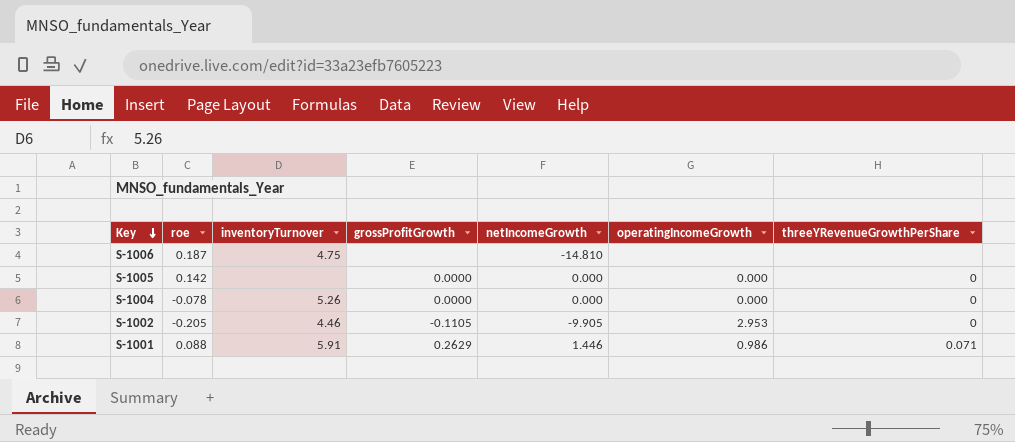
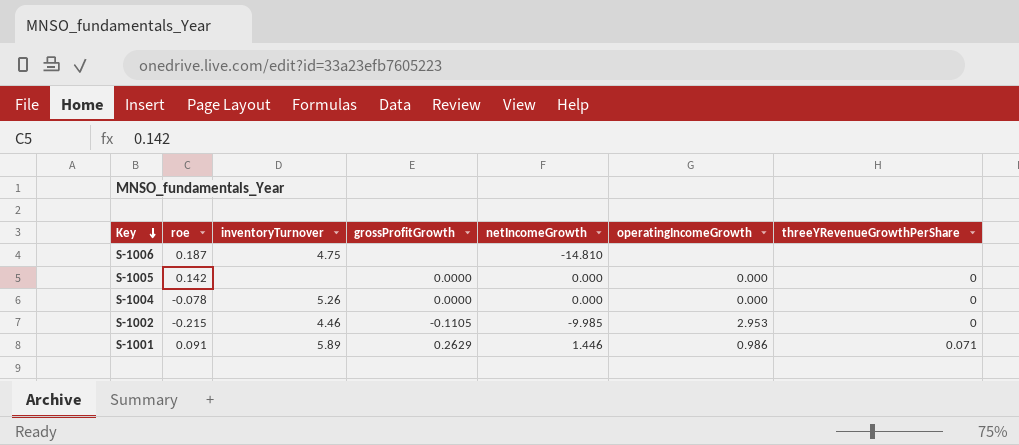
S-1002 | roe: -0.205 -> -0.215
S-1002 | netIncomeGrowth: -9.905 -> -9.985
S-1001 | roe: 0.088 -> 0.091
S-1001 | inventoryTurnover: 5.91 -> 5.89

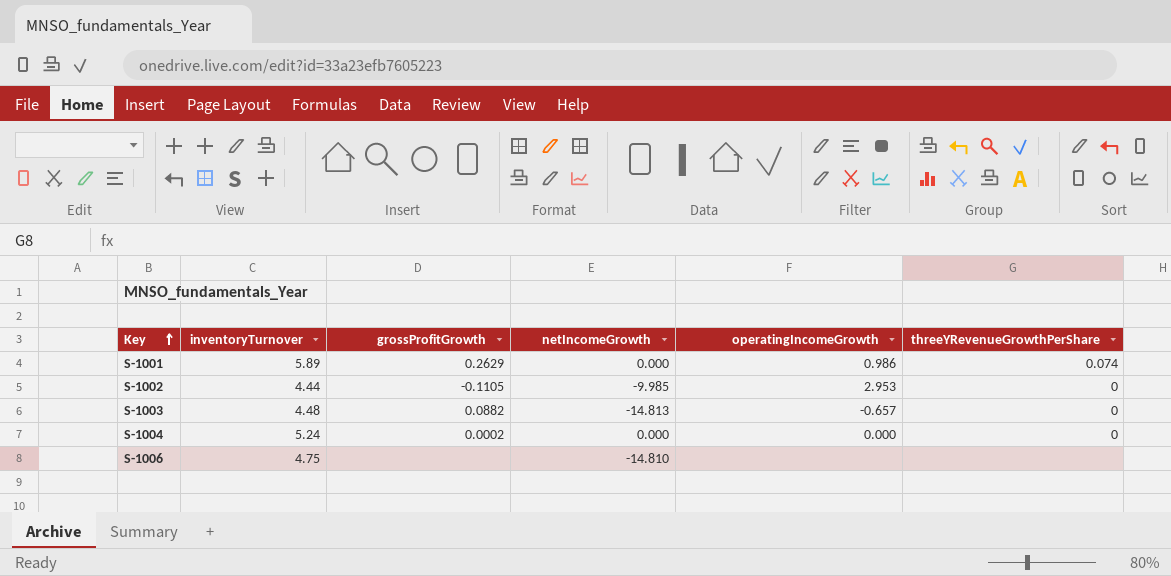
row order: Key descending -> Key ascending
column roe | position: 2 -> none
row S-1005: 0.142 | none | 0.0000 | 0.000 | 0.000 | 0 -> none
S-1001 | netIncomeGrowth: 1.446 -> 0.000
S-1001 | threeYRevenueGrowthPerShare: 0.071 -> 0.074
S-1002 | inventoryTurnover: 4.46 -> 4.44
row S-1003: none -> 4.48 | 0.0882 | -14.813 | -0.657 | 0
S-1004 | inventoryTurnover: 5.26 -> 5.24
S-1004 | grossProfitGrowth: 0.0000 -> 0.0002

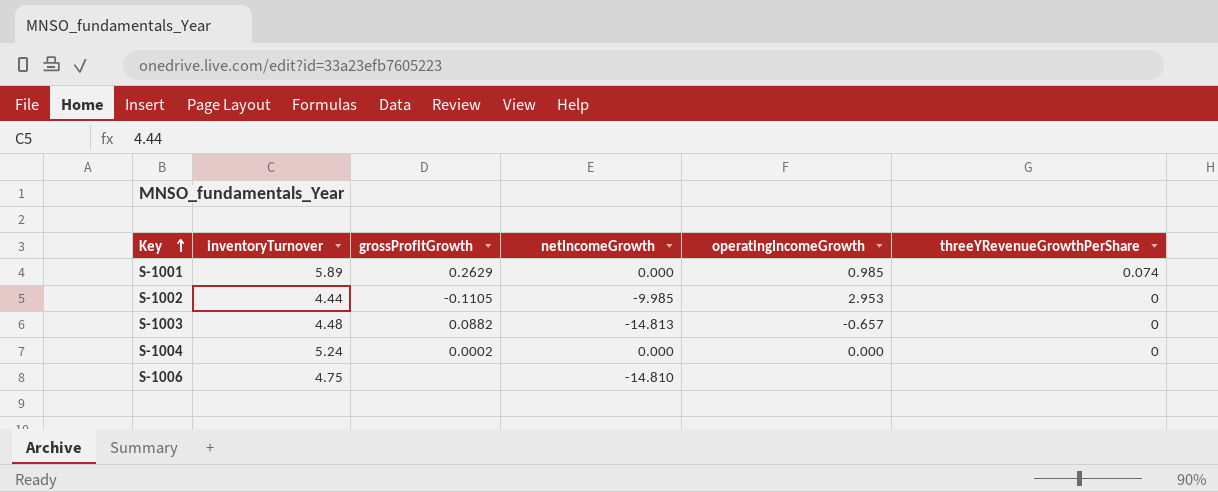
S-1001 | operatingIncomeGrowth: 0.986 -> 0.985

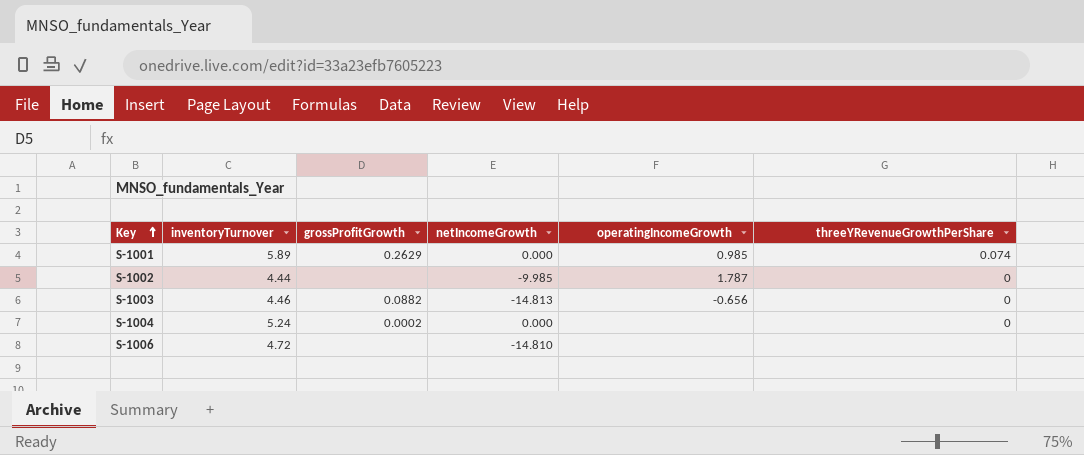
S-1002 | grossProfitGrowth: -0.1105 -> none
S-1002 | operatingIncomeGrowth: 2.953 -> 1.787
S-1003 | inventoryTurnover: 4.48 -> 4.46
S-1003 | operatingIncomeGrowth: -0.657 -> -0.656
S-1004 | operatingIncomeGrowth: 0.000 -> none
S-1006 | inventoryTurnover: 4.75 -> 4.72

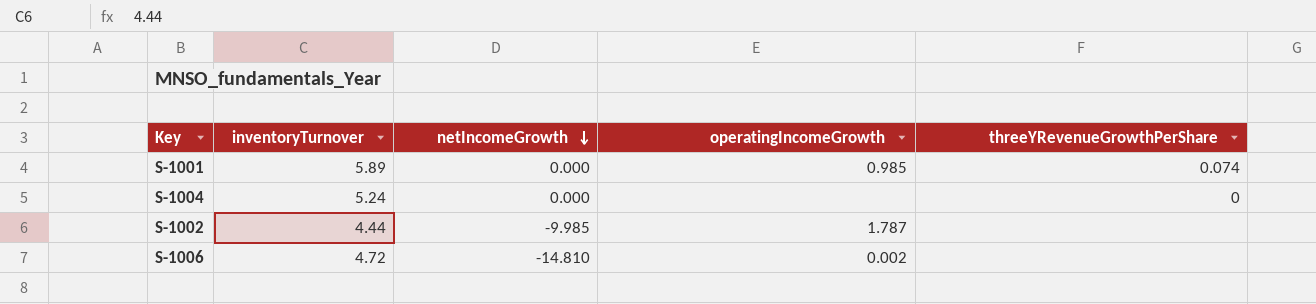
row order: Key ascending -> netIncomeGrowth descending
column grossProfitGrowth | position: 3 -> none
row S-1003: 4.46 | 0.0882 | -14.813 | -0.656 | 0 -> none
S-1002 | threeYRevenueGrowthPerShare: 0 -> none
S-1006 | operatingIncomeGrowth: none -> 0.002

